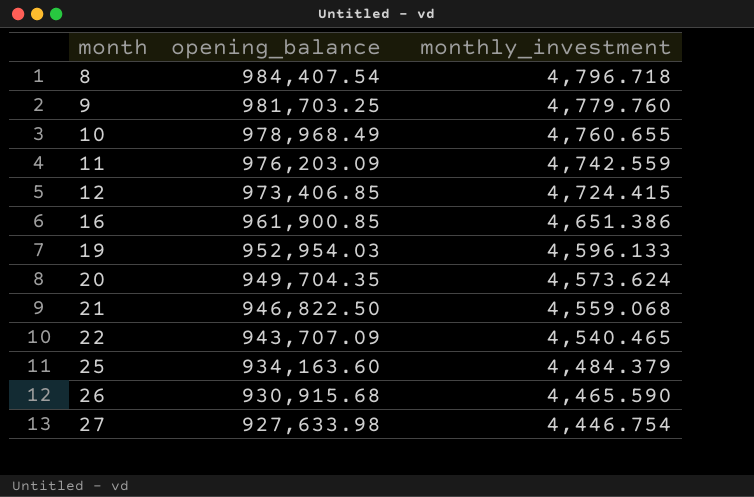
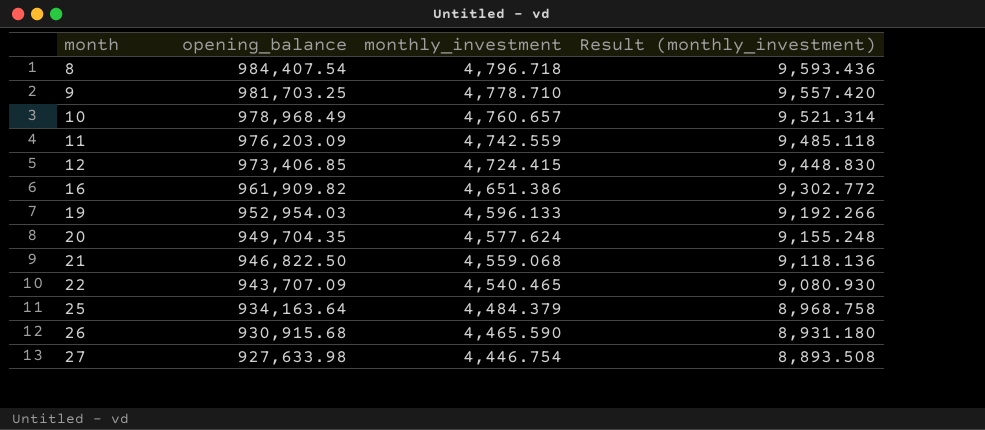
column Result (monthly_investment) | formula: none -> [monthly_investment] * 2
9 | monthly_investment: 4,779.760 -> 4,778.710
10 | monthly_investment: 4,760.655 -> 4,760.657
16 | opening_balance: 961,900.85 -> 961,909.82
20 | monthly_investment: 4,573.624 -> 4,577.624
25 | opening_balance: 934,163.60 -> 934,163.64

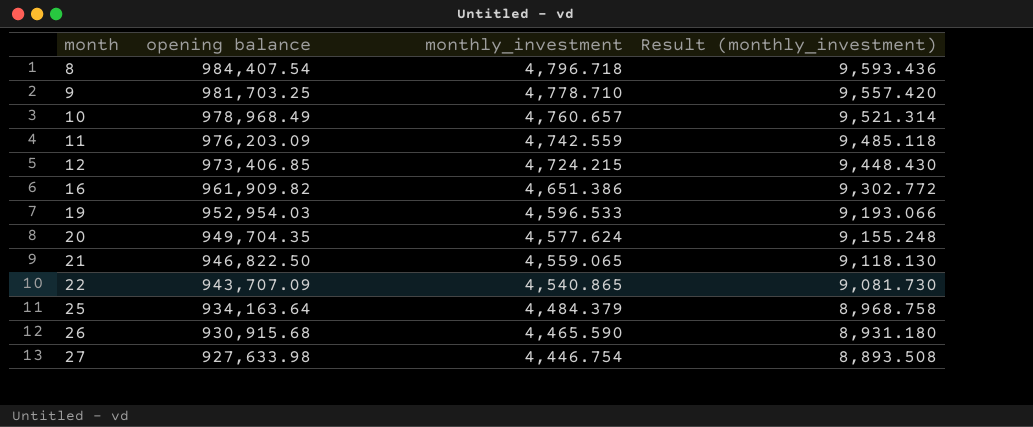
column name: opening_balance -> opening balance
12 | monthly_investment: 4,724.415 -> 4,724.215
12 | Result (monthly_investment): 9,448.830 -> 9,448.430
19 | monthly_investment: 4,596.133 -> 4,596.533
19 | Result (monthly_investment): 9,192.266 -> 9,193.066
21 | monthly_investment: 4,559.068 -> 4,559.065
21 | Result (monthly_investment): 9,118.136 -> 9,118.130
22 | monthly_investment: 4,540.465 -> 4,540.865
22 | Result (monthly_investment): 9,080.930 -> 9,081.730

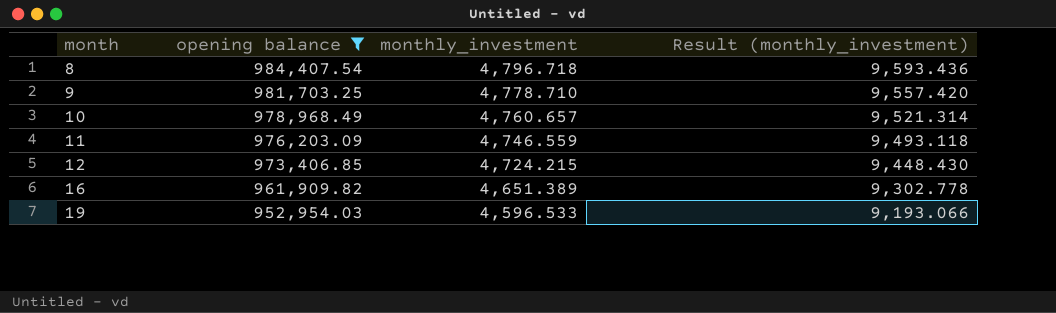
filter: none -> opening balance >= 952,954.03
11 | monthly_investment: 4,742.559 -> 4,746.559
11 | Result (monthly_investment): 9,485.118 -> 9,493.118
16 | monthly_investment: 4,651.386 -> 4,651.389
16 | Result (monthly_investment): 9,302.772 -> 9,302.778

